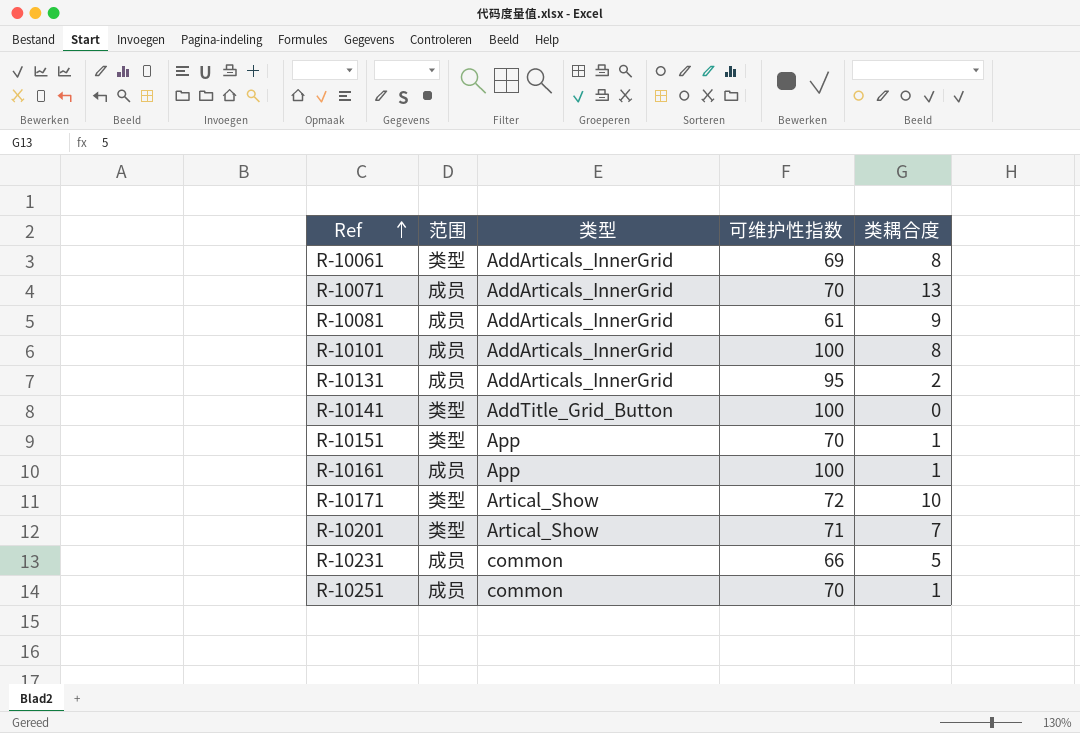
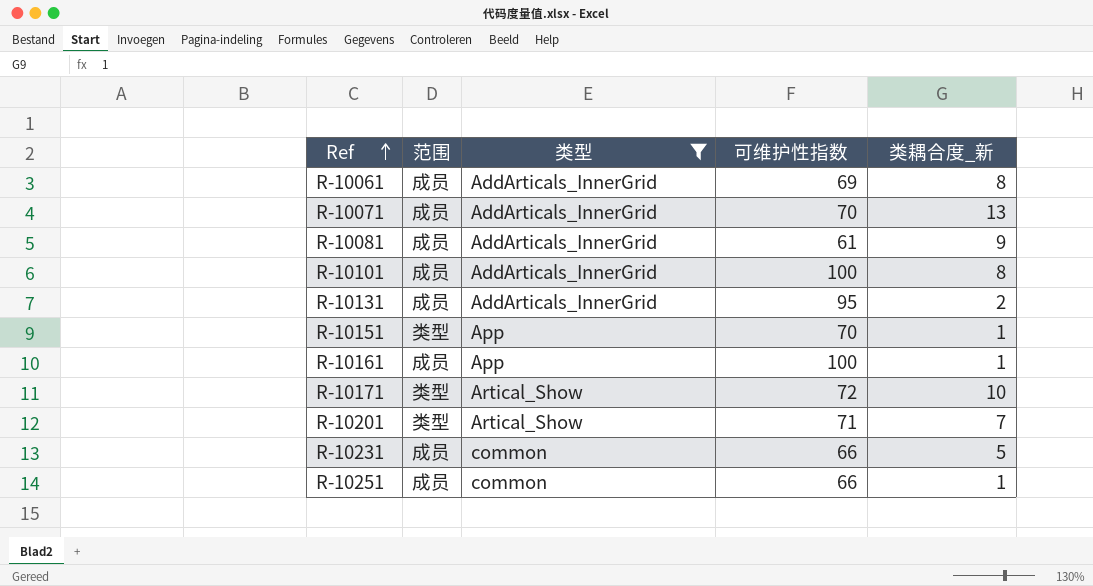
filter: none -> 类型 != AddTitle_Grid_Button
column name: 类耦合度 -> 类耦合度_新
R-10061 | 范围: 类型 -> 成员
R-10251 | 可维护性指数: 70 -> 66

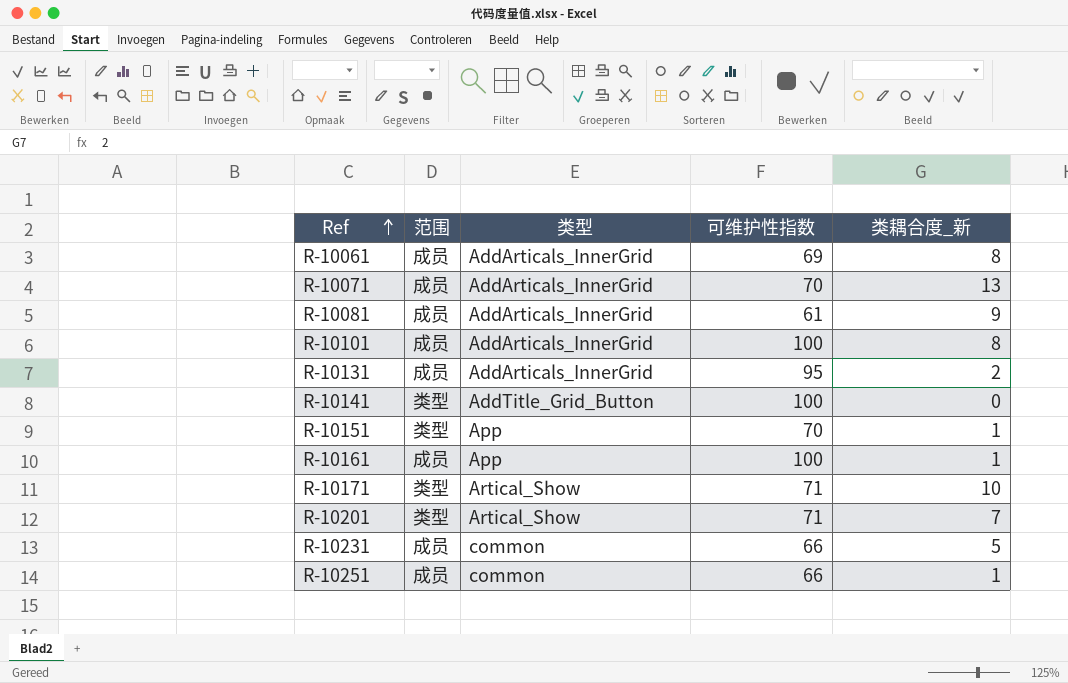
filter: 类型 != AddTitle_Grid_Button -> none
R-10171 | 可维护性指数: 72 -> 71

